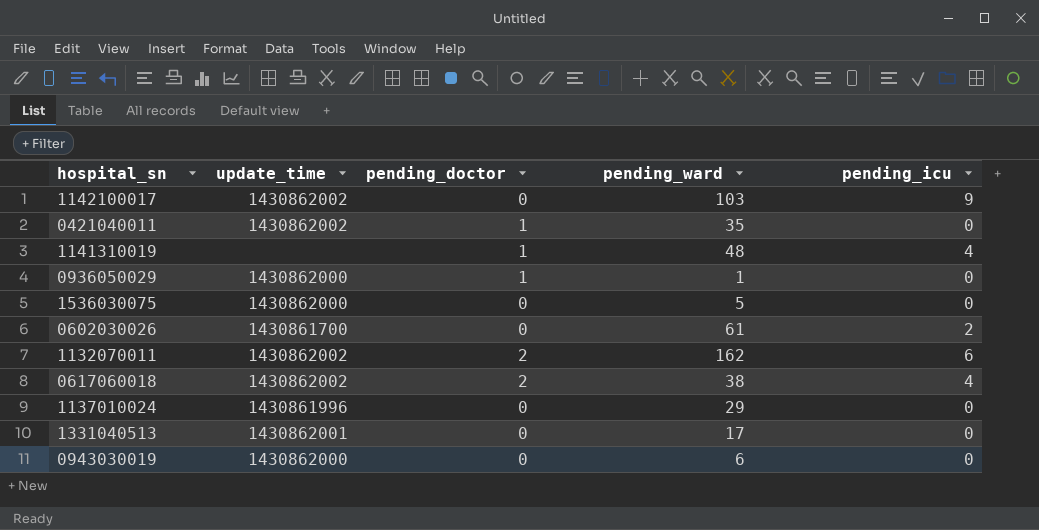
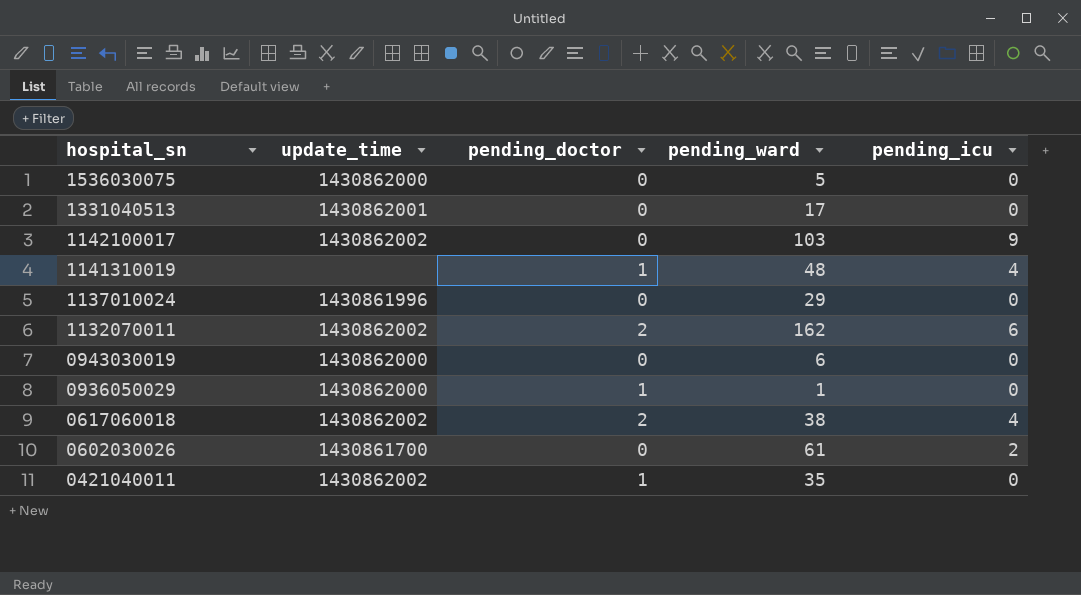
row order: none -> hospital_sn descending

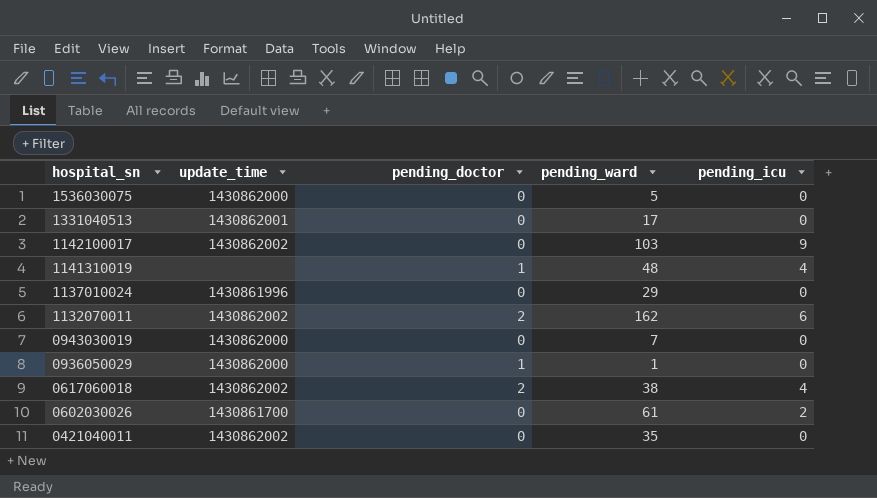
0943030019 | pending_ward: 6 -> 7
0421040011 | pending_doctor: 1 -> 0

